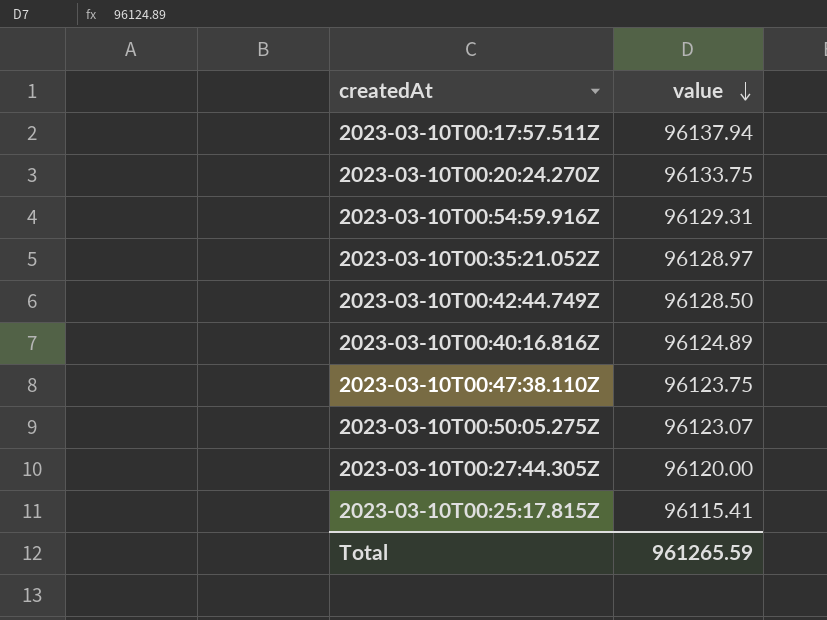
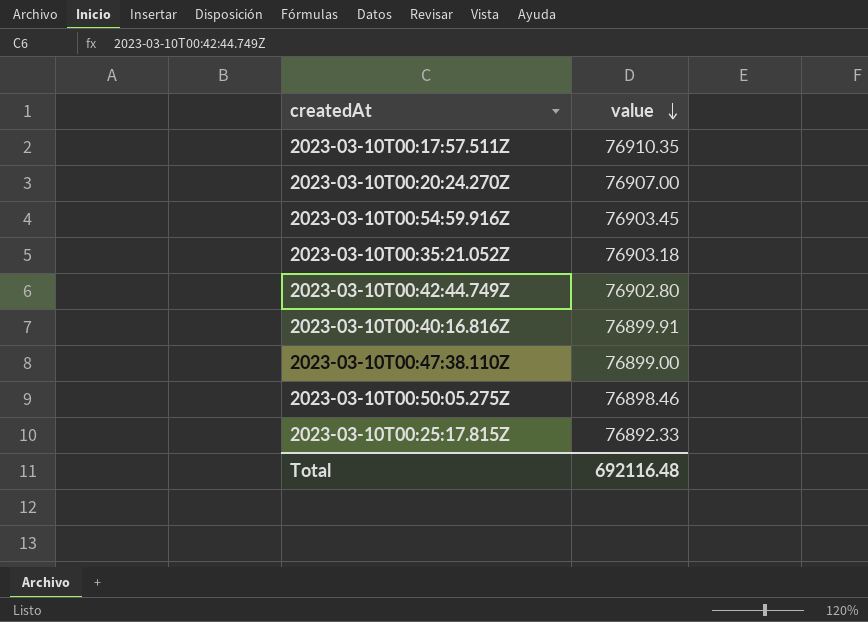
row 2023-03-10T00:27:44.305Z: 96120.00 -> none
2023-03-10T00:17:57.511Z | value: 96137.94 -> 76910.35
2023-03-10T00:20:24.270Z | value: 96133.75 -> 76907.00
2023-03-10T00:54:59.916Z | value: 96129.31 -> 76903.45
2023-03-10T00:35:21.052Z | value: 96128.97 -> 76903.18
2023-03-10T00:42:44.749Z | value: 96128.50 -> 76902.80
2023-03-10T00:40:16.816Z | value: 96124.89 -> 76899.91
2023-03-10T00:47:38.110Z | value: 96123.75 -> 76899.00
2023-03-10T00:50:05.275Z | value: 96123.07 -> 76898.46
2023-03-10T00:25:17.815Z | value: 96115.41 -> 76892.33
Total | value: 961265.59 -> 692116.48

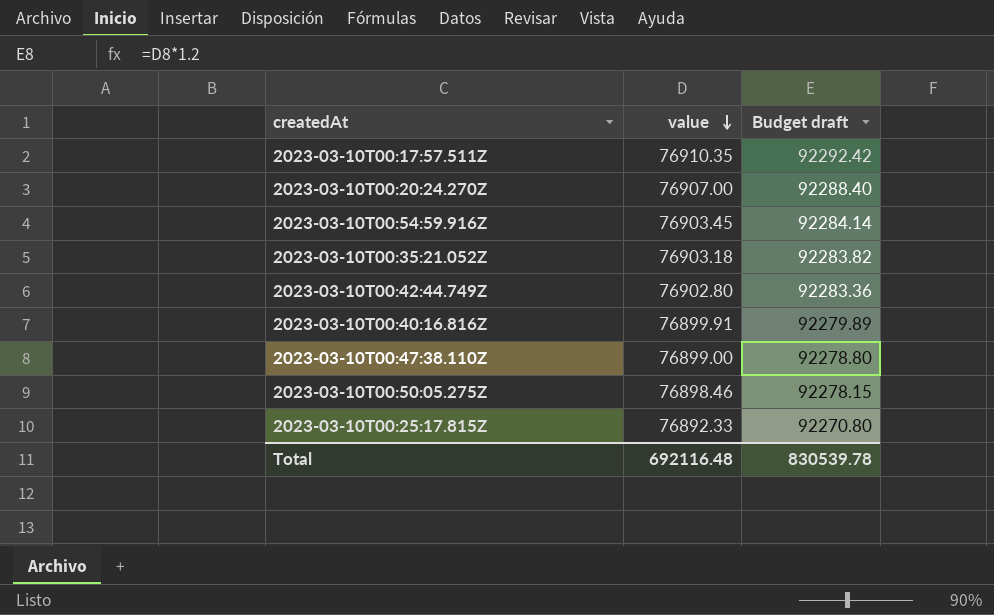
column Budget draft | formula: none -> [value] * 1.2

